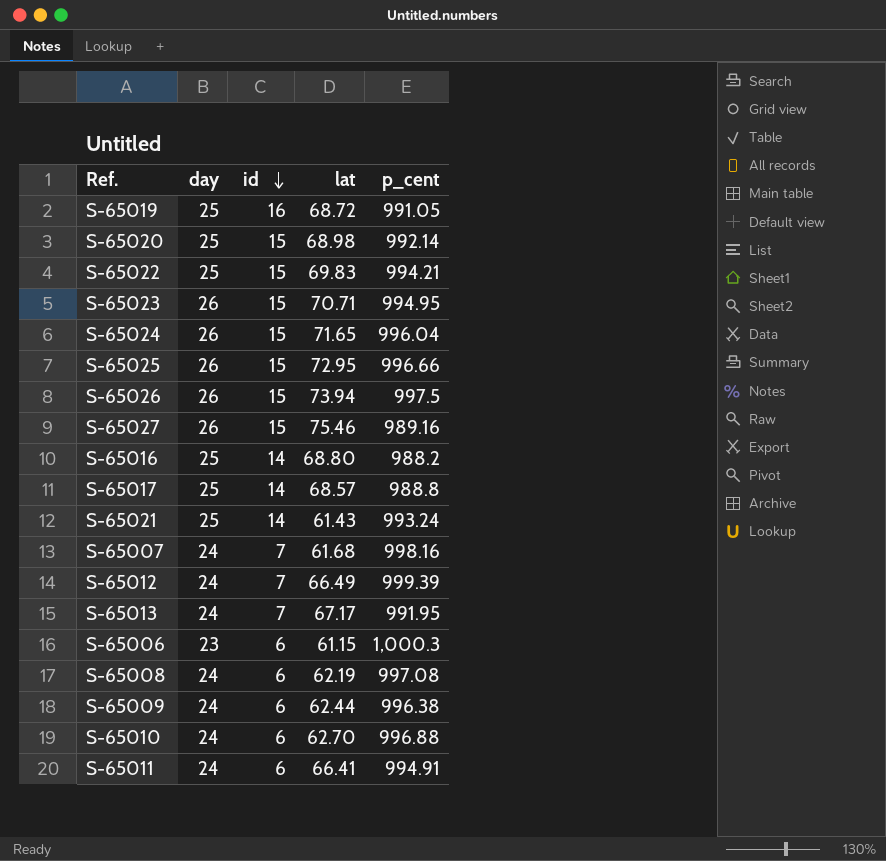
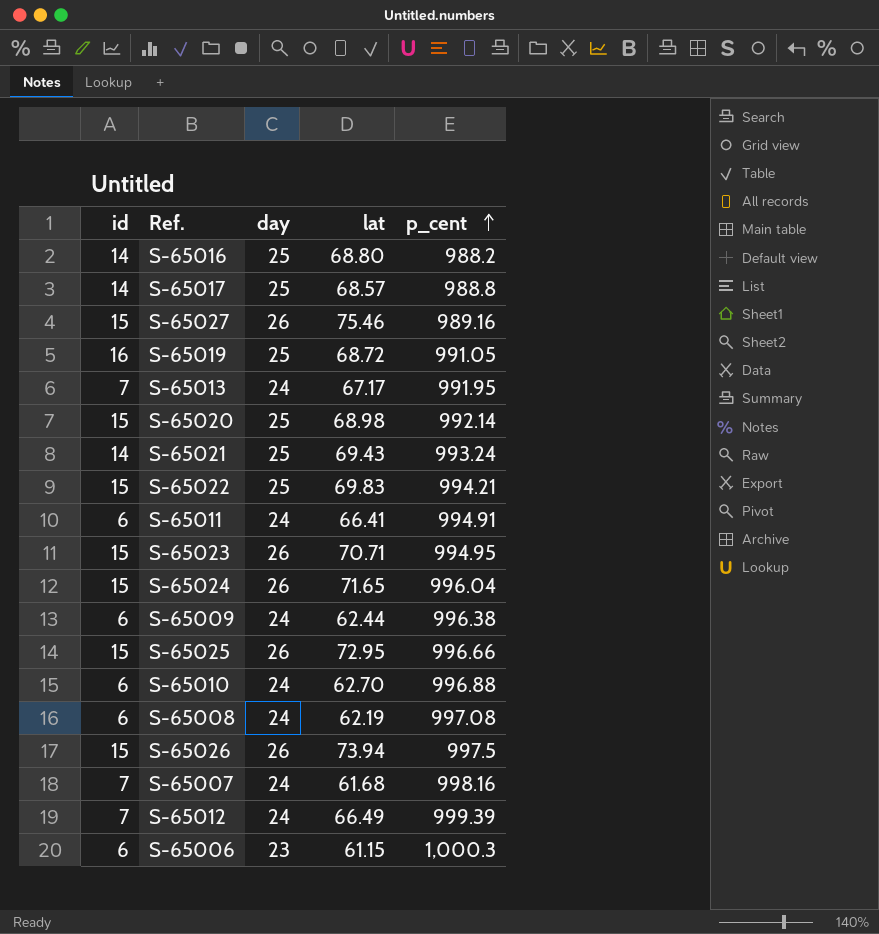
row order: id descending -> p_cent ascending
column id | position: 3 -> 1
S-65021 | lat: 61.43 -> 69.43

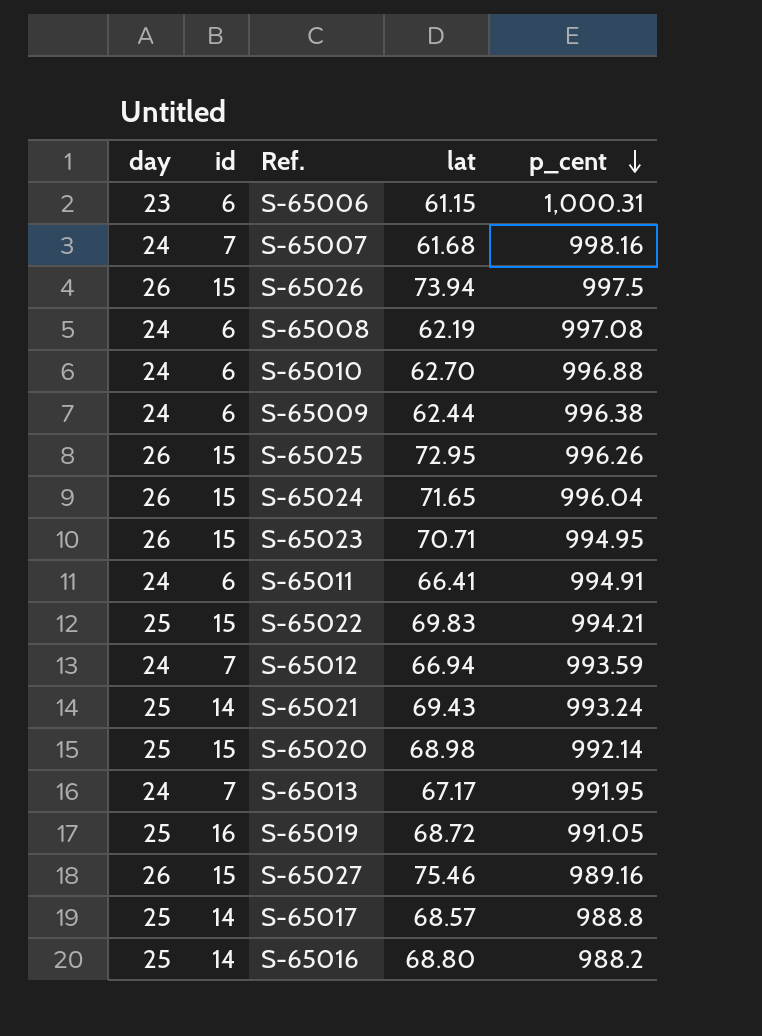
row order: p_cent ascending -> p_cent descending
column day | position: 3 -> 1
S-65006 | p_cent: 1,000.3 -> 1,000.31
S-65025 | p_cent: 996.66 -> 996.26
S-65012 | lat: 66.49 -> 66.94
S-65012 | p_cent: 999.39 -> 993.59

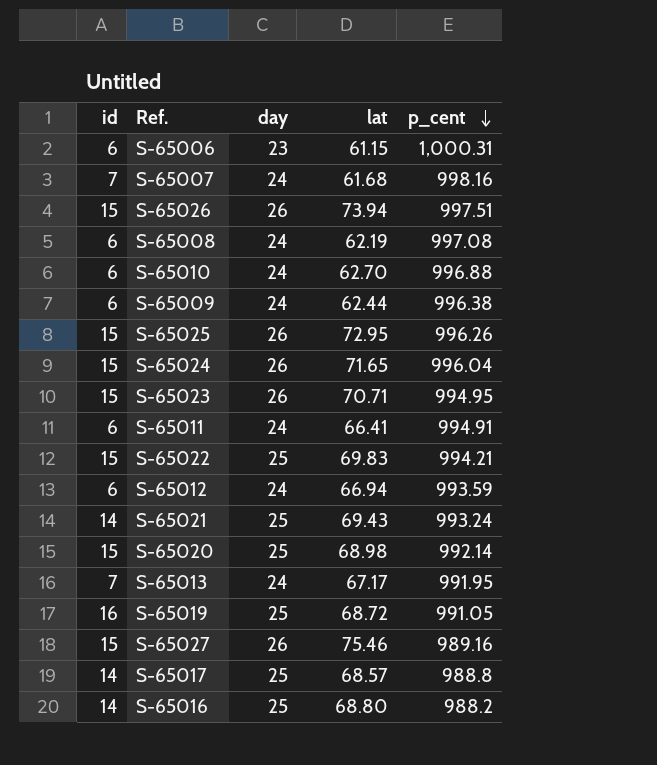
column day | position: 1 -> 3
S-65026 | p_cent: 997.5 -> 997.51
S-65012 | id: 7 -> 6

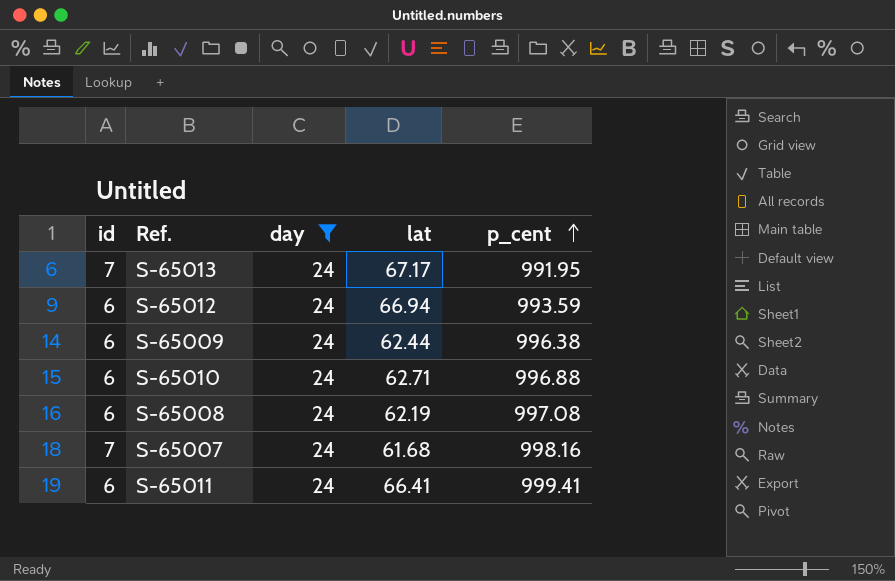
filter: none -> day = 24
row order: p_cent descending -> p_cent ascending
S-65010 | lat: 62.70 -> 62.71
S-65011 | p_cent: 994.91 -> 999.41

